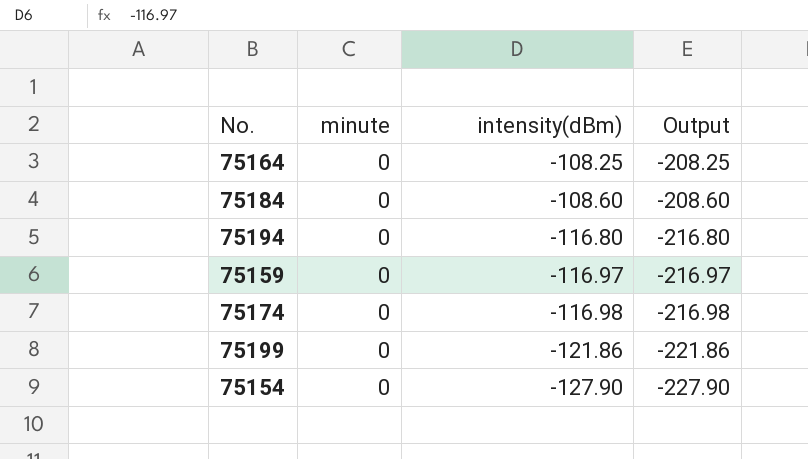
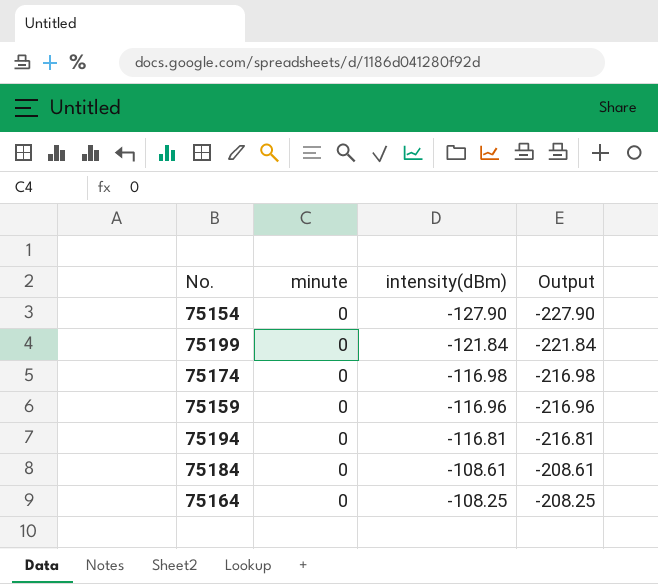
row order: intensity(dBm) descending -> intensity(dBm) ascending
75199 | intensity(dBm): -121.86 -> -121.84
75199 | Output: -221.86 -> -221.84
75159 | intensity(dBm): -116.97 -> -116.96
75159 | Output: -216.97 -> -216.96
75194 | intensity(dBm): -116.80 -> -116.81
75194 | Output: -216.80 -> -216.81
75184 | intensity(dBm): -108.60 -> -108.61
75184 | Output: -208.60 -> -208.61

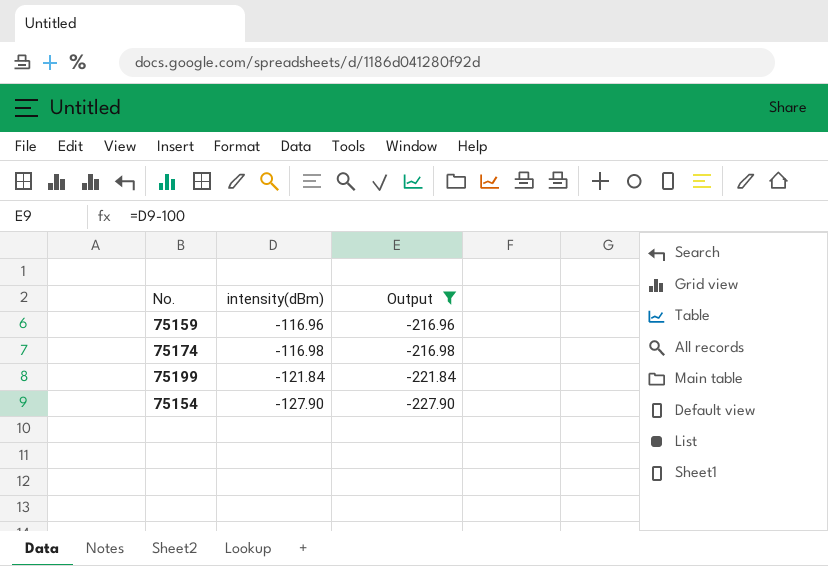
filter: none -> Output <= -216.96
row order: intensity(dBm) ascending -> intensity(dBm) descending
column minute | position: 2 -> none

